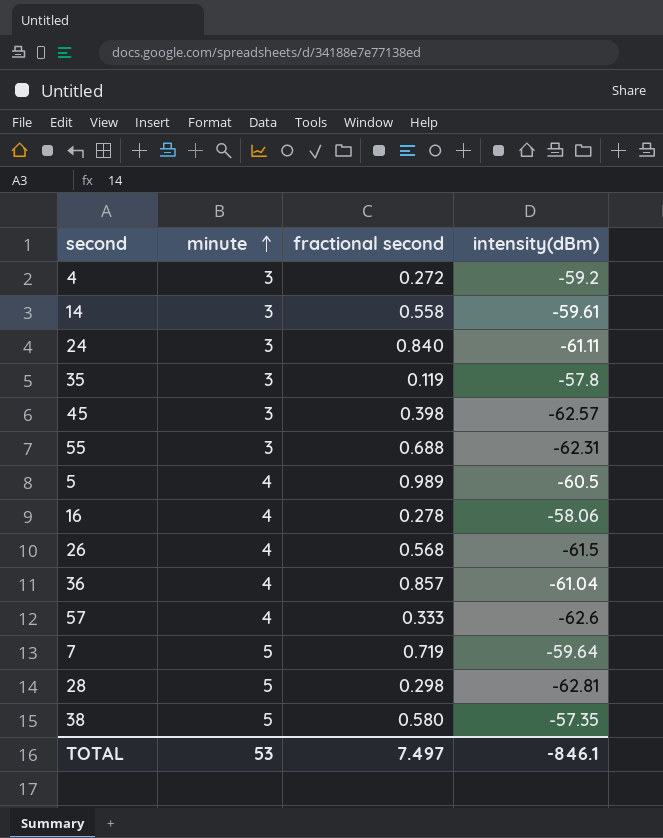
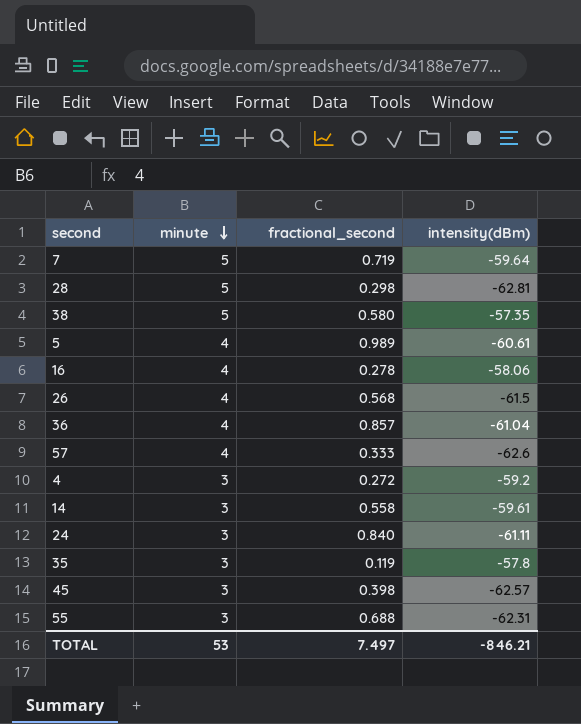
row order: minute ascending -> minute descending
column name: fractional second -> fractional_second
5 | intensity(dBm): -60.5 -> -60.61
TOTAL | intensity(dBm): -846.1 -> -846.21

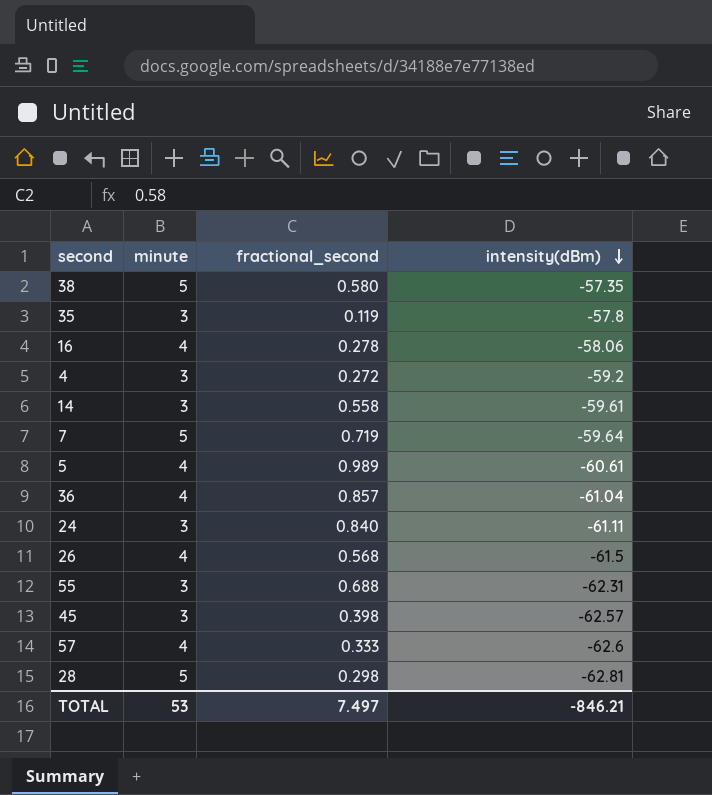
row order: minute descending -> intensity(dBm) descending

